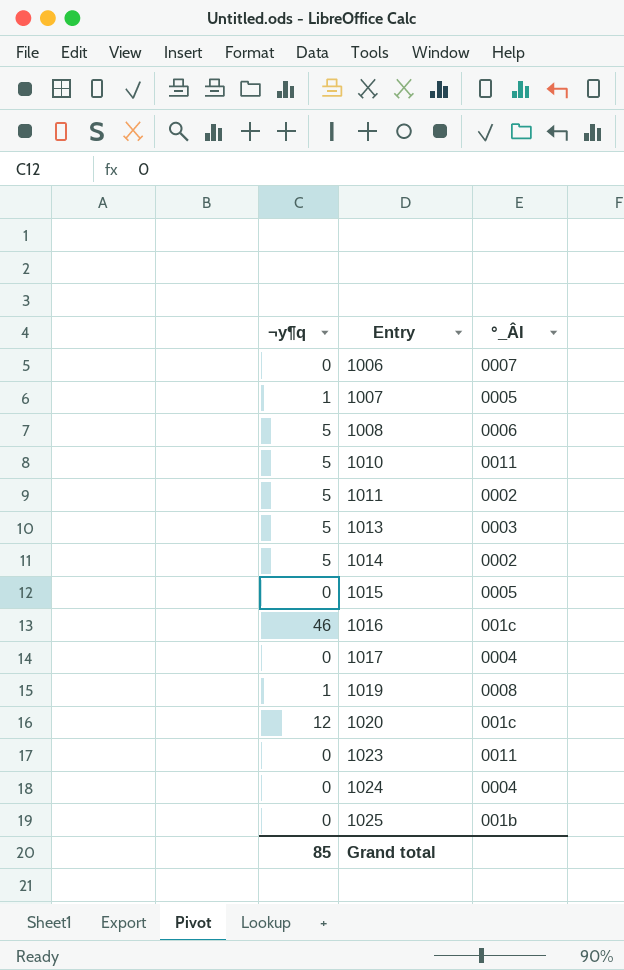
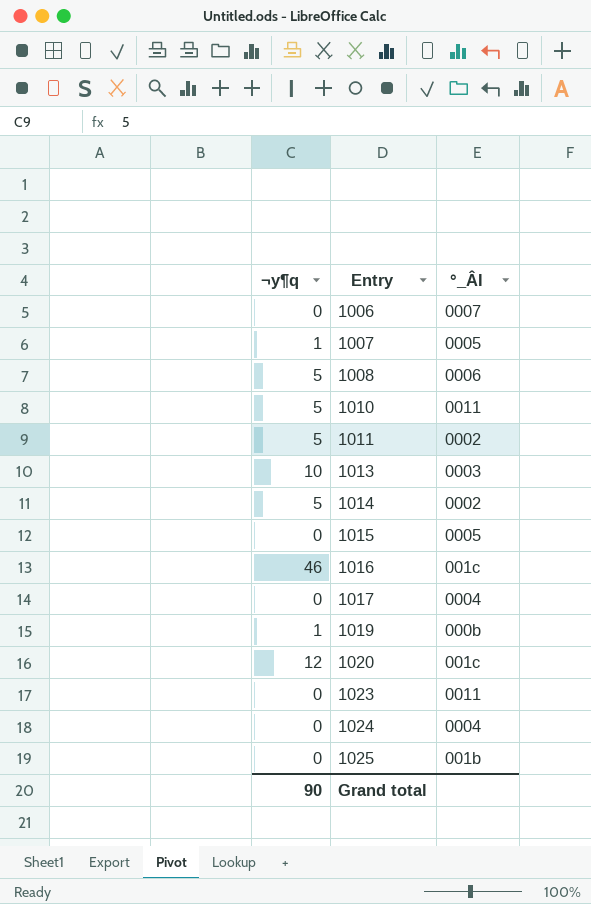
1013 | ¬y¶q: 5 -> 10
1019 | °_ÂI: 0008 -> 000b
Grand total | ¬y¶q: 85 -> 90

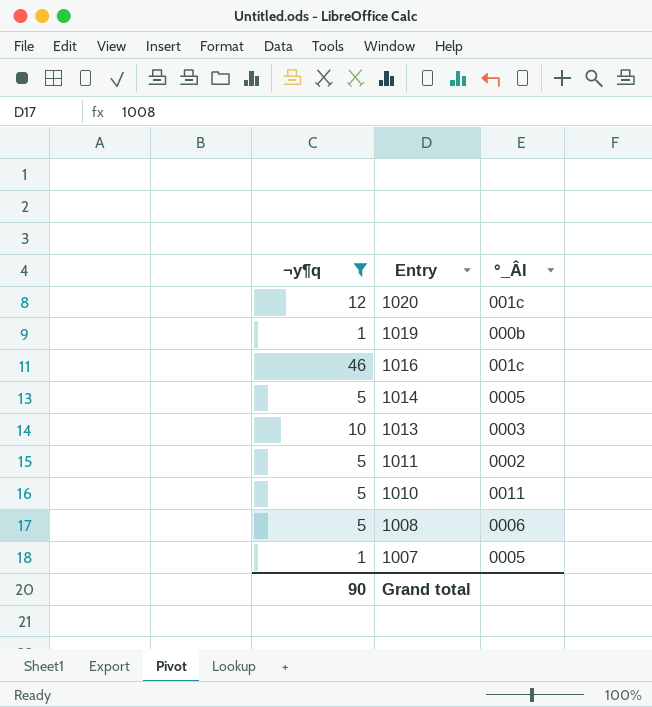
filter: none -> ¬y¶q != 0
row order: Entry ascending -> Entry descending
1014 | °_ÂI: 0002 -> 0005

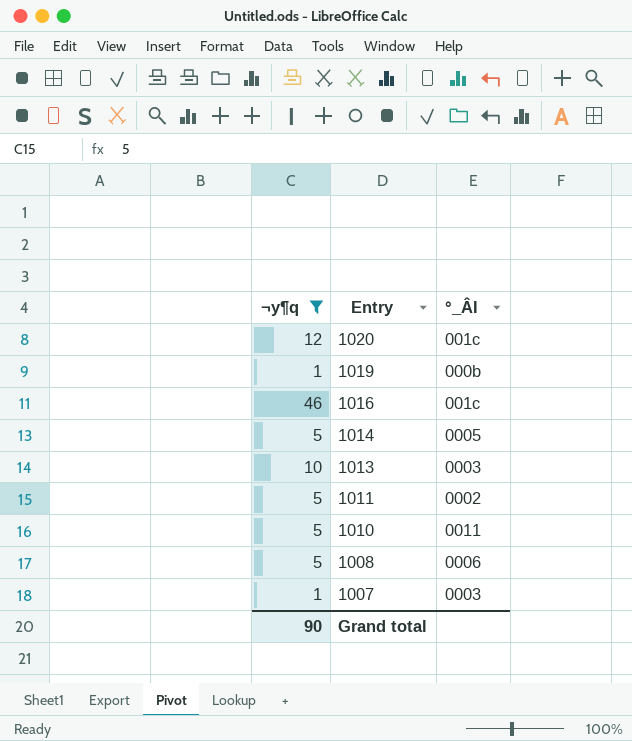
1007 | °_ÂI: 0005 -> 0003

